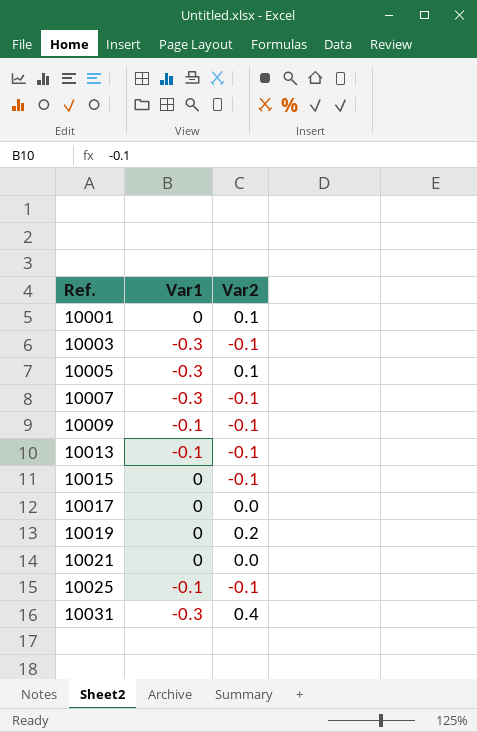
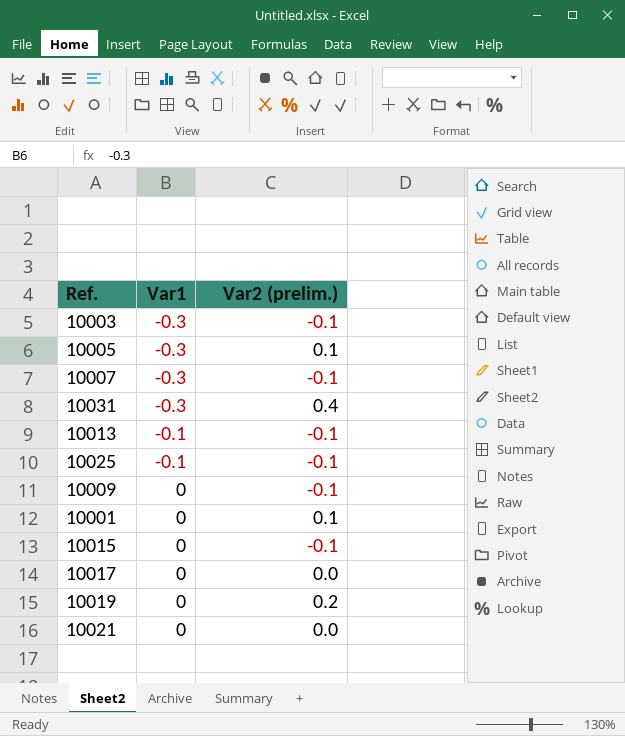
row order: Ref. ascending -> Var1 ascending
column name: Var2 -> Var2 (prelim.)
10009 | Var1: -0.1 -> 0

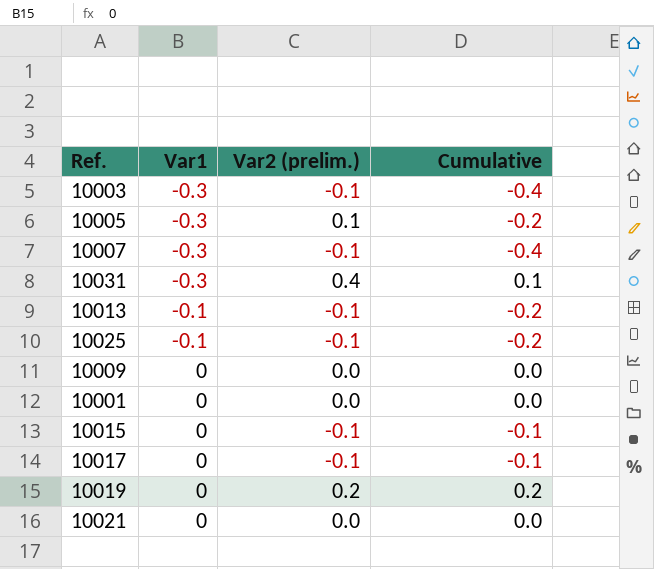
column Cumulative | formula: none -> [Var1] + [Var2 (prelim.)]
10009 | Var2 (prelim.): -0.1 -> 0.0
10001 | Var2 (prelim.): 0.1 -> 0.0
10017 | Var2 (prelim.): 0.0 -> -0.1

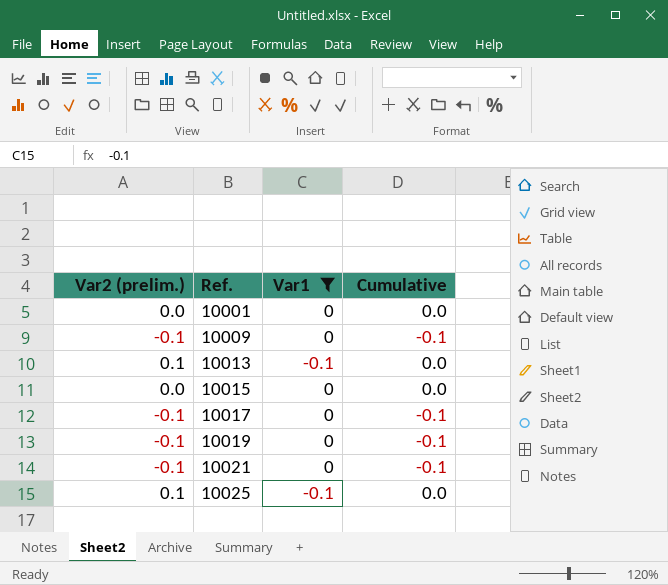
filter: none -> Var1 != -0.3
row order: Var1 ascending -> Ref. ascending
column Var2 (prelim.) | position: 3 -> 1
10009 | Var2 (prelim.): 0.0 -> -0.1
10009 | Cumulative: 0.0 -> -0.1
10013 | Var2 (prelim.): -0.1 -> 0.1
10013 | Cumulative: -0.2 -> 0.0
10015 | Var2 (prelim.): -0.1 -> 0.0
10015 | Cumulative: -0.1 -> 0.0
10019 | Var2 (prelim.): 0.2 -> -0.1
10019 | Cumulative: 0.2 -> -0.1
10021 | Var2 (prelim.): 0.0 -> -0.1
10021 | Cumulative: 0.0 -> -0.1
10025 | Var2 (prelim.): -0.1 -> 0.1
10025 | Cumulative: -0.2 -> 0.0

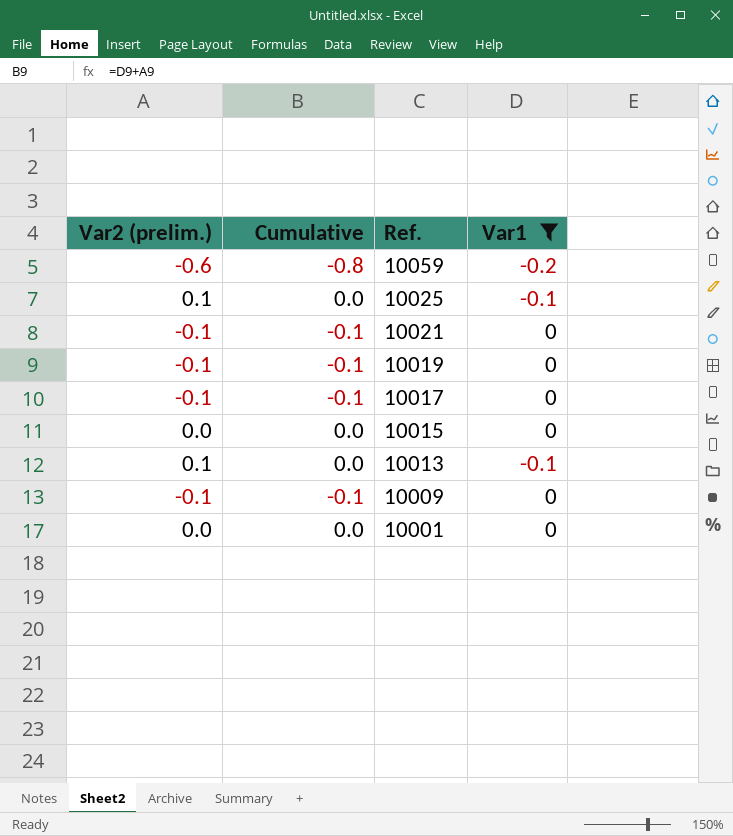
row order: Ref. ascending -> Ref. descending
column Cumulative | position: 4 -> 2
row 10059: none -> -0.6 | -0.8 | -0.2

